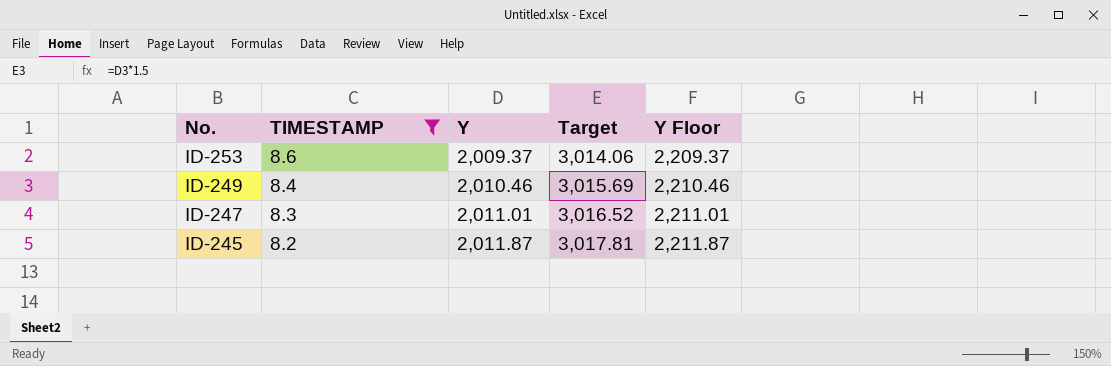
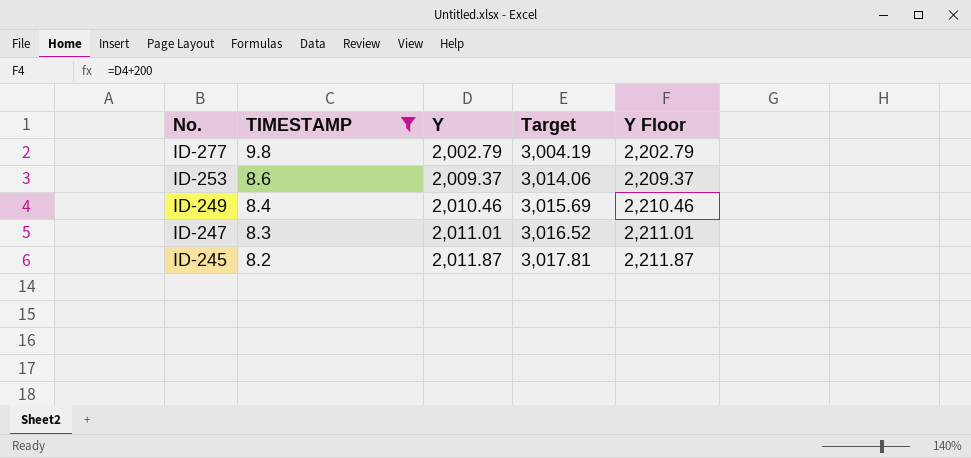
row ID-277: none -> 9.8 | 2,002.79 | 3,004.19 | 2,202.79

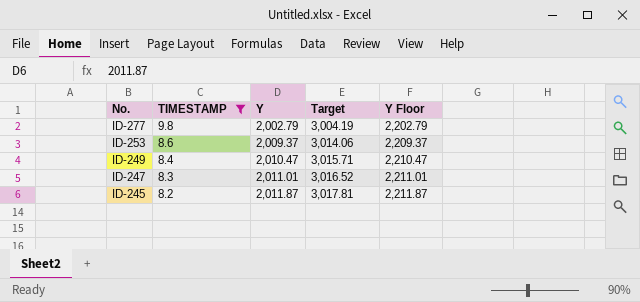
ID-249 | Y: 2,010.46 -> 2,010.47
ID-249 | Target: 3,015.69 -> 3,015.71
ID-249 | Y Floor: 2,210.46 -> 2,210.47

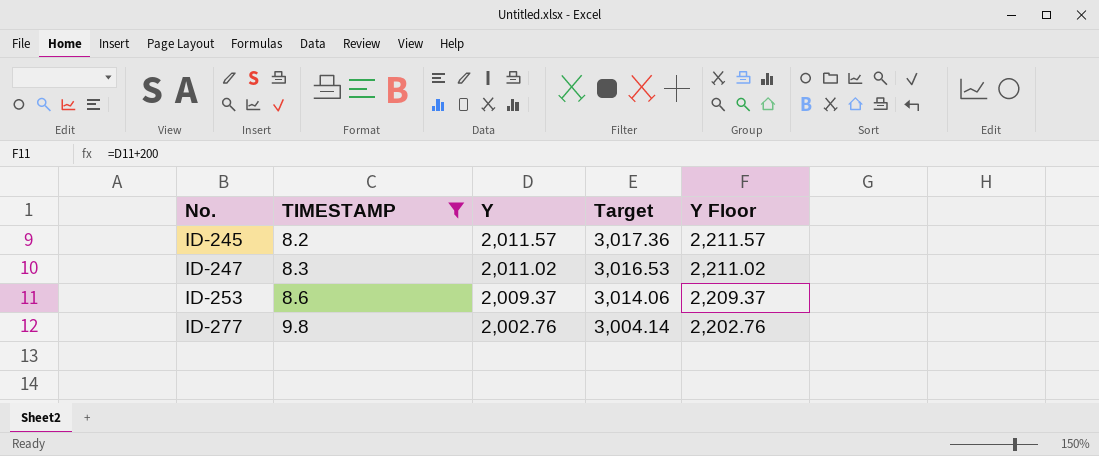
row order: No. descending -> No. ascending
row ID-249: 8.4 | 2,010.47 | 3,015.71 | 2,210.47 -> none
ID-245 | Y: 2,011.87 -> 2,011.57
ID-245 | Target: 3,017.81 -> 3,017.36
ID-245 | Y Floor: 2,211.87 -> 2,211.57
ID-247 | Y: 2,011.01 -> 2,011.02
ID-247 | Target: 3,016.52 -> 3,016.53
ID-247 | Y Floor: 2,211.01 -> 2,211.02
ID-277 | Y: 2,002.79 -> 2,002.76
ID-277 | Target: 3,004.19 -> 3,004.14
ID-277 | Y Floor: 2,202.79 -> 2,202.76

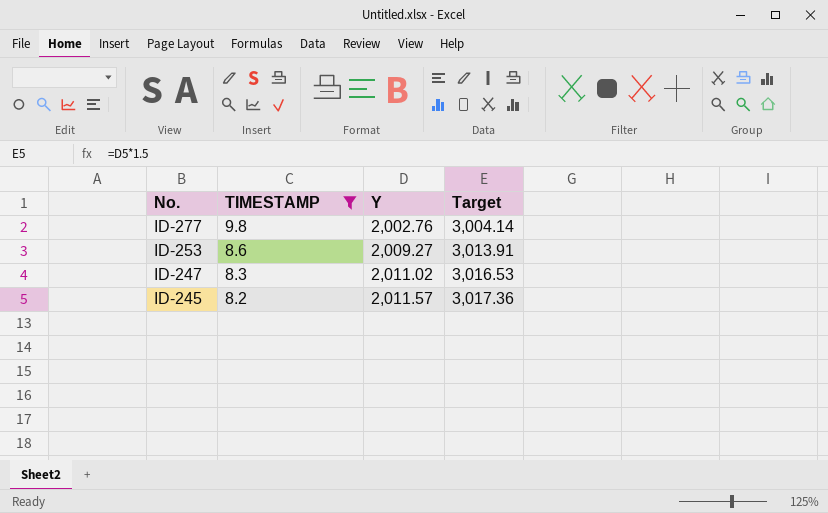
row order: No. ascending -> No. descending
column Y Floor | formula: [Y] + 200 -> none
ID-253 | Y: 2,009.37 -> 2,009.27
ID-253 | Target: 3,014.06 -> 3,013.91

